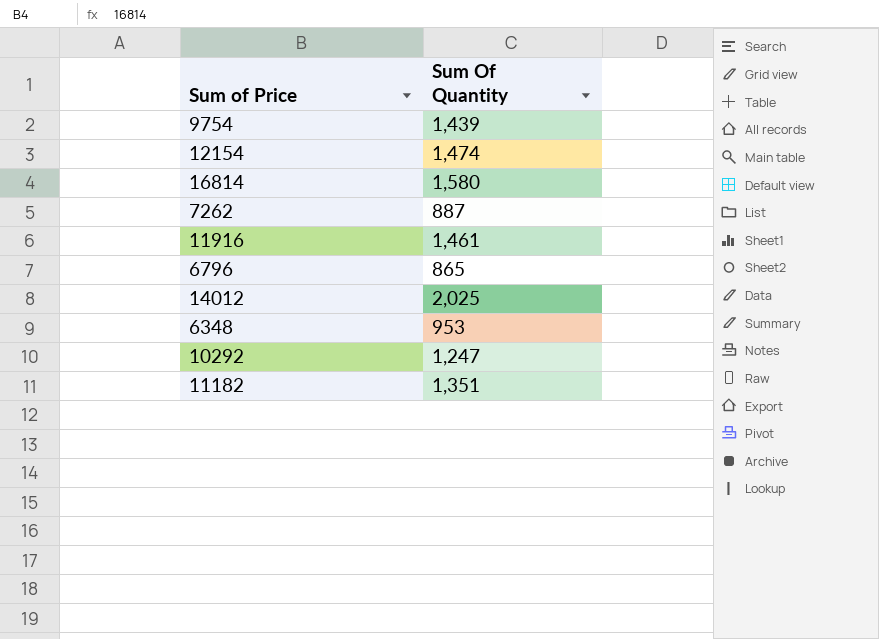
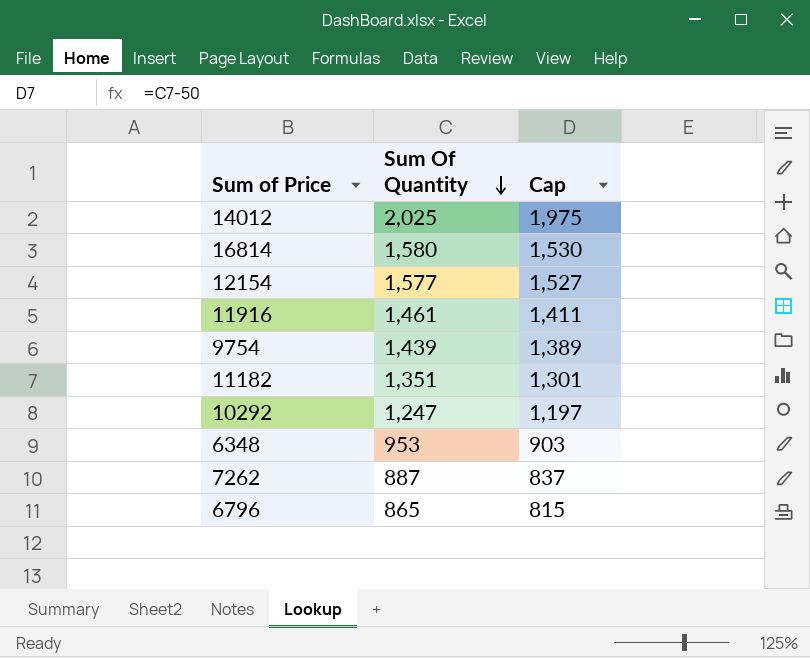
row order: none -> Sum Of Quantity descending
column Cap | formula: none -> [Sum Of Quantity] - 50
12154 | Sum Of Quantity: 1,474 -> 1,577

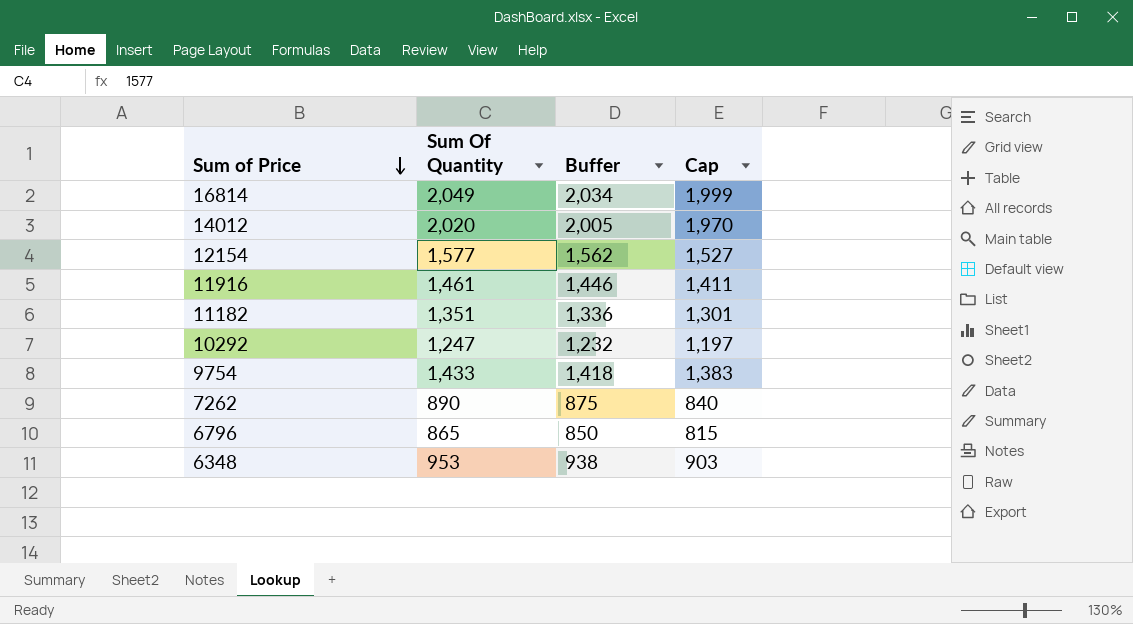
row order: Sum Of Quantity descending -> Sum of Price descending
column Buffer | formula: none -> [Sum Of Quantity] - 15
16814 | Sum Of Quantity: 1,580 -> 2,049
16814 | Cap: 1,530 -> 1,999
14012 | Sum Of Quantity: 2,025 -> 2,020
14012 | Cap: 1,975 -> 1,970
9754 | Sum Of Quantity: 1,439 -> 1,433
9754 | Cap: 1,389 -> 1,383
7262 | Sum Of Quantity: 887 -> 890
7262 | Cap: 837 -> 840

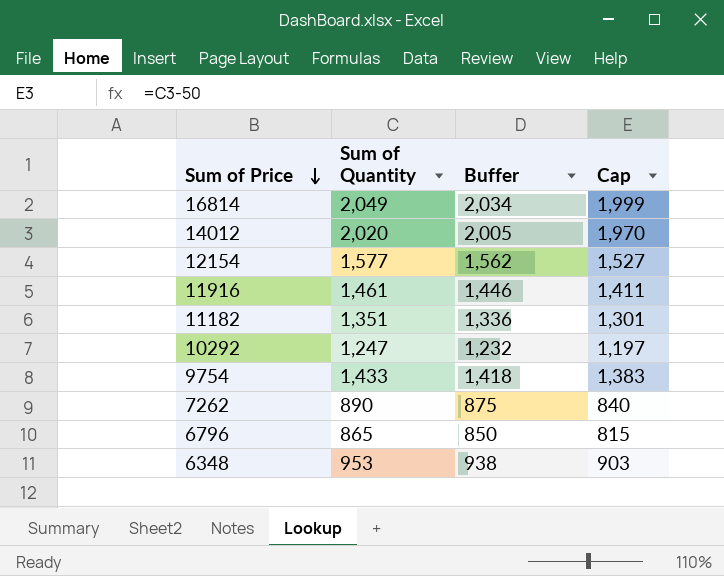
column name: Sum Of Quantity -> Sum of Quantity

